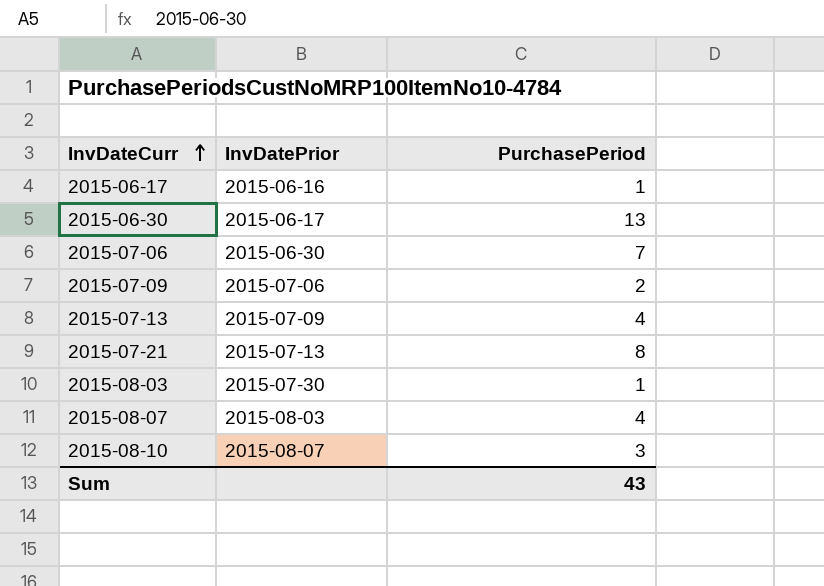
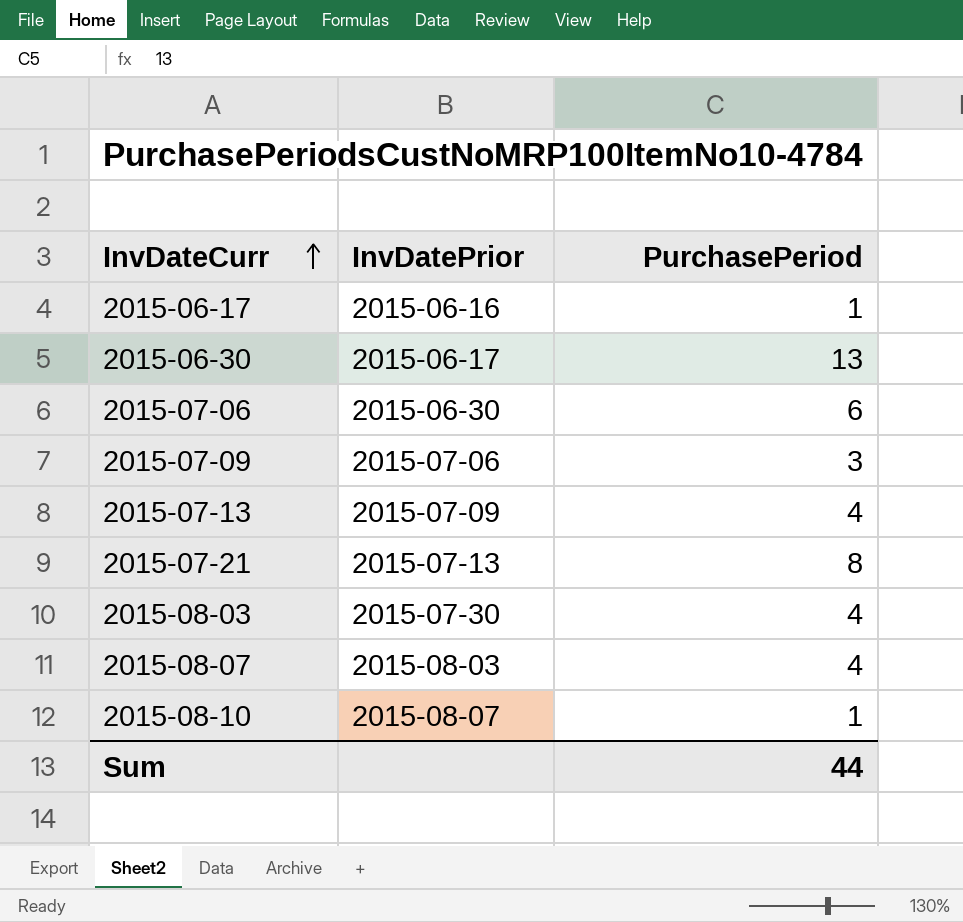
2015-07-06 | PurchasePeriod: 7 -> 6
2015-07-09 | PurchasePeriod: 2 -> 3
2015-08-03 | PurchasePeriod: 1 -> 4
2015-08-10 | PurchasePeriod: 3 -> 1
Sum | PurchasePeriod: 43 -> 44

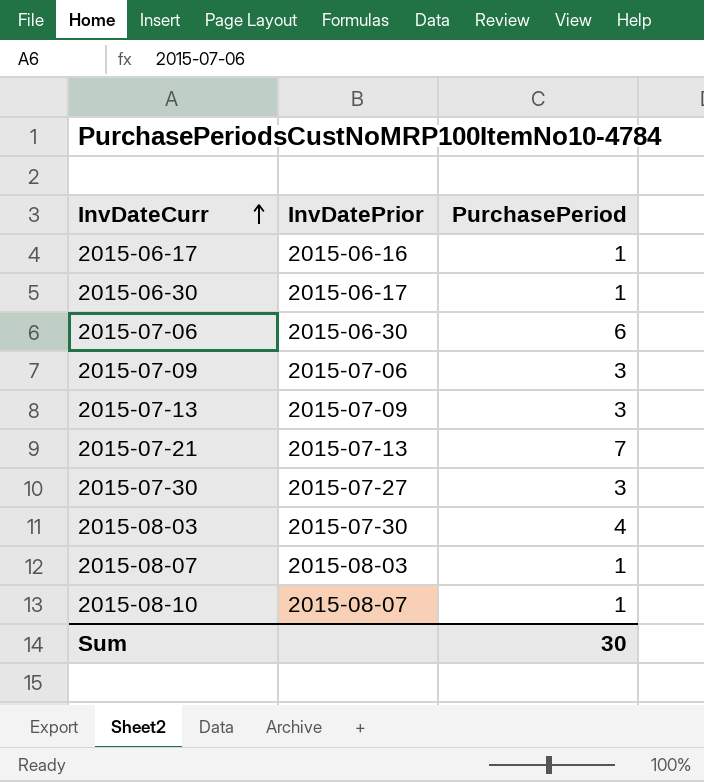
2015-06-30 | PurchasePeriod: 13 -> 1
2015-07-13 | PurchasePeriod: 4 -> 3
2015-07-21 | PurchasePeriod: 8 -> 7
row 2015-07-30: none -> 2015-07-27 | 3
2015-08-07 | PurchasePeriod: 4 -> 1
Sum | PurchasePeriod: 44 -> 30

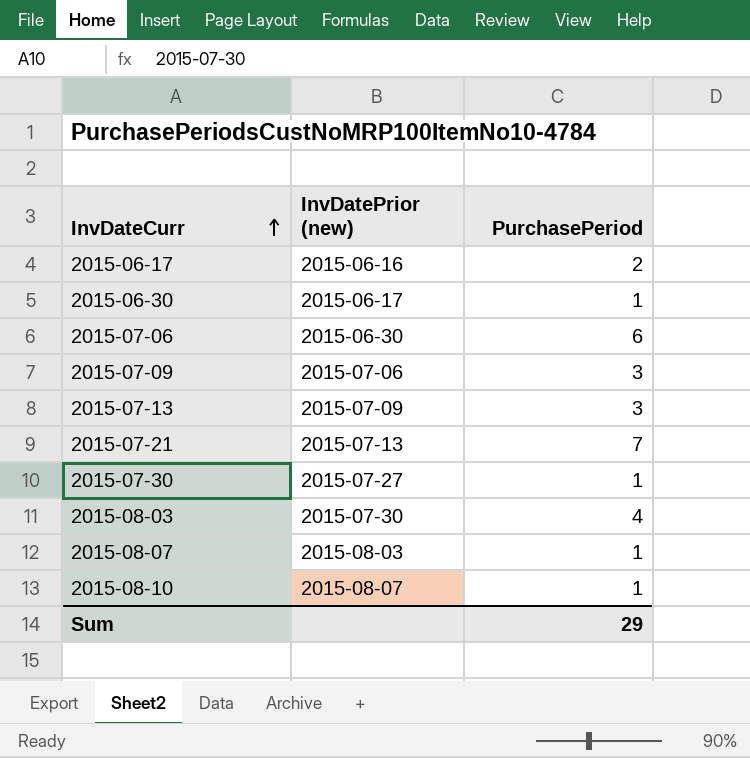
column name: InvDatePrior -> InvDatePrior (new)
2015-06-17 | PurchasePeriod: 1 -> 2
2015-07-30 | PurchasePeriod: 3 -> 1
Sum | PurchasePeriod: 30 -> 29

